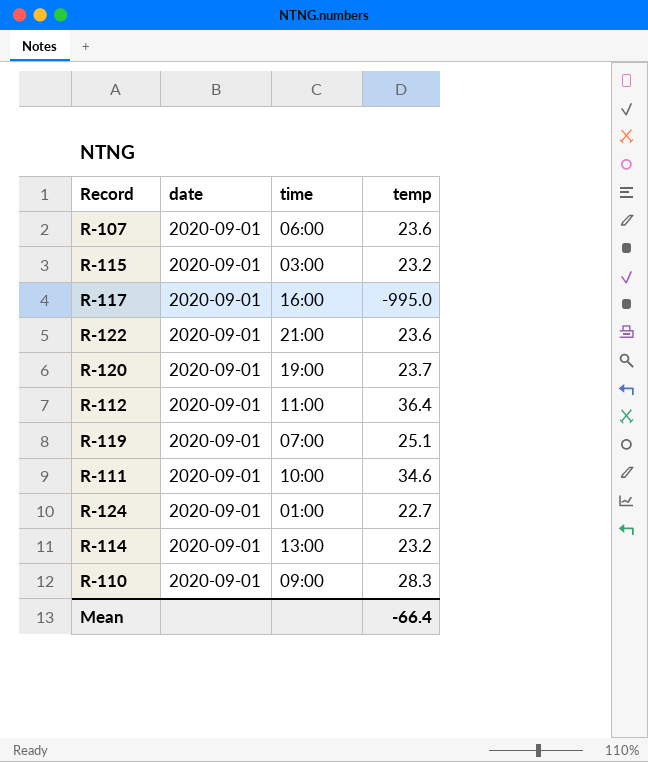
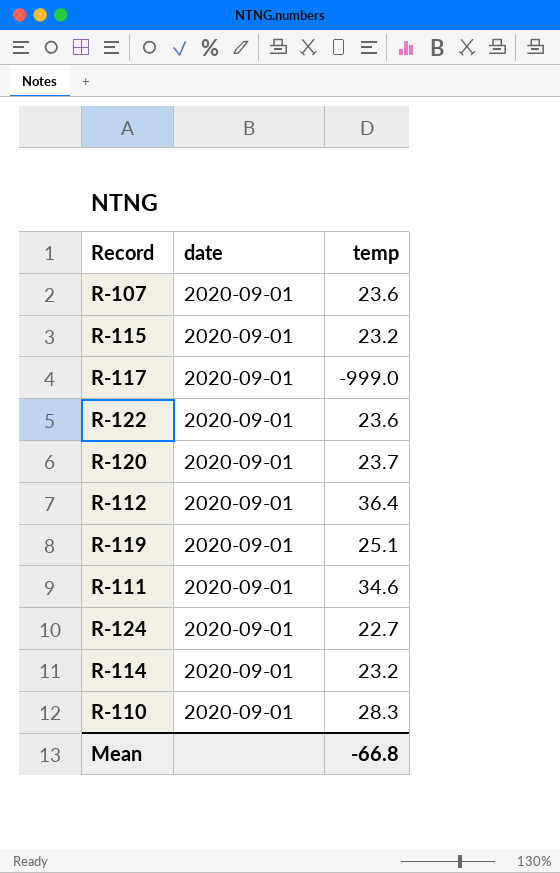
column time | position: 3 -> none
R-117 | temp: -995.0 -> -999.0
Mean | temp: -66.4 -> -66.8

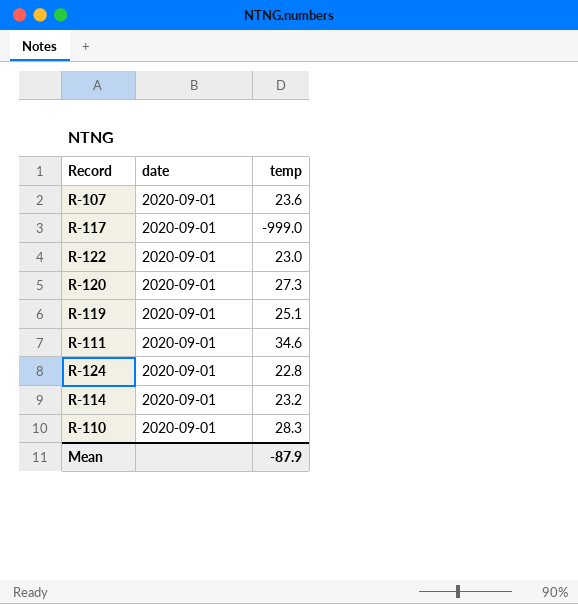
row R-115: 2020-09-01 | 23.2 -> none
row R-112: 2020-09-01 | 36.4 -> none
R-122 | temp: 23.6 -> 23.0
R-120 | temp: 23.7 -> 27.3
R-124 | temp: 22.7 -> 22.8
Mean | temp: -66.8 -> -87.9

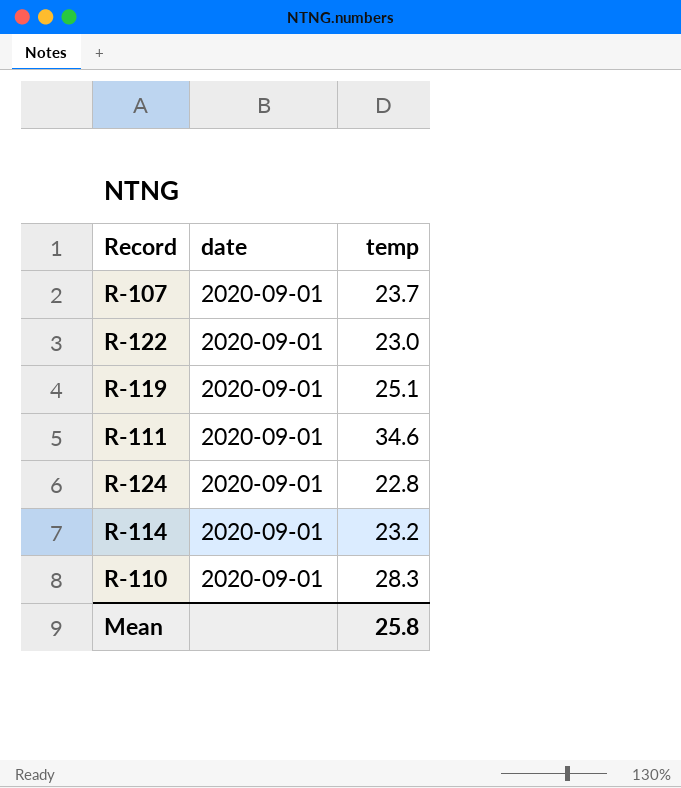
row R-117: 2020-09-01 | -999.0 -> none
row R-120: 2020-09-01 | 27.3 -> none
R-107 | temp: 23.6 -> 23.7
Mean | temp: -87.9 -> 25.8

